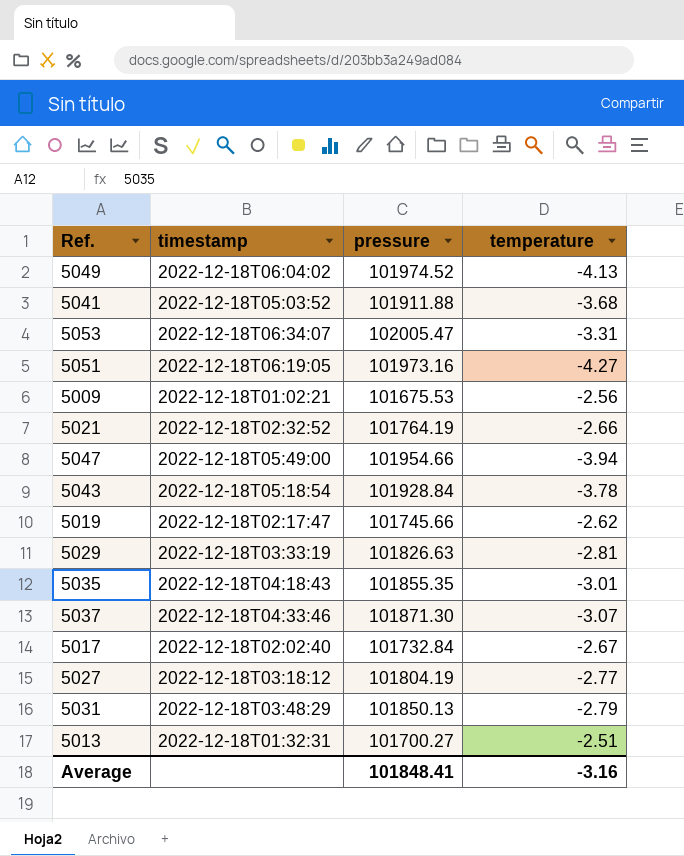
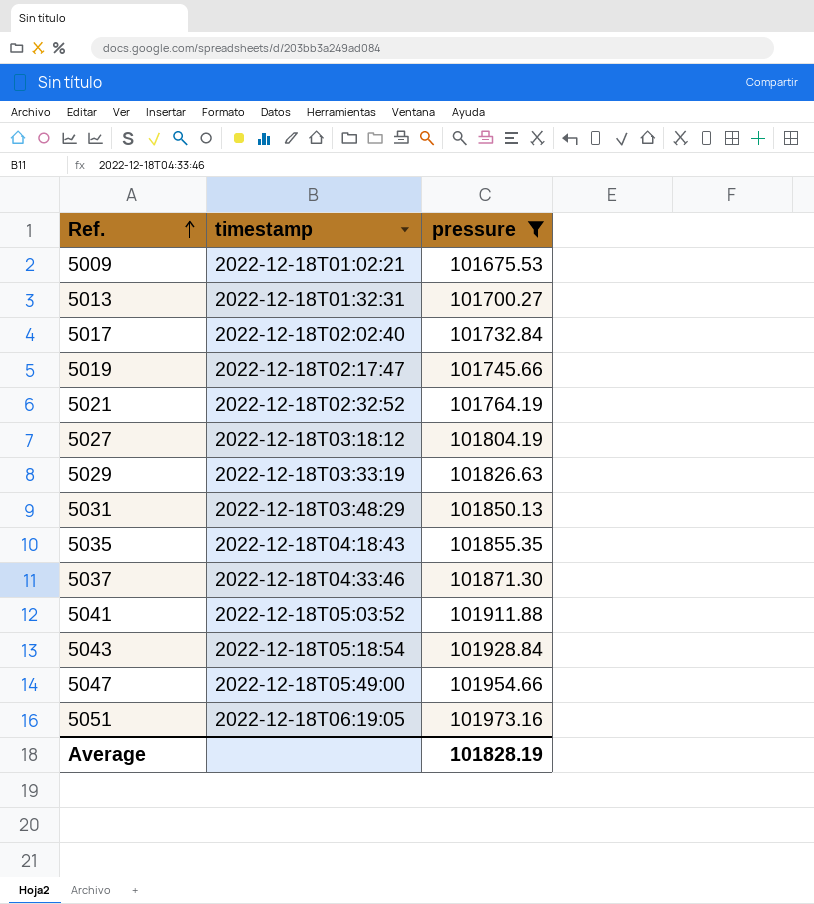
filter: none -> pressure <= 101973.16
row order: none -> Ref. ascending
column temperature | position: 4 -> none
Average | pressure: 101848.41 -> 101828.19

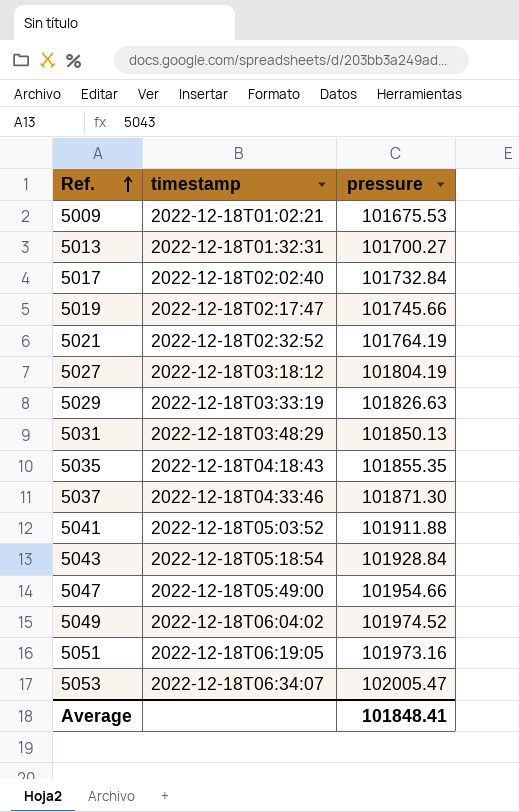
filter: pressure <= 101973.16 -> none
Average | pressure: 101828.19 -> 101848.41

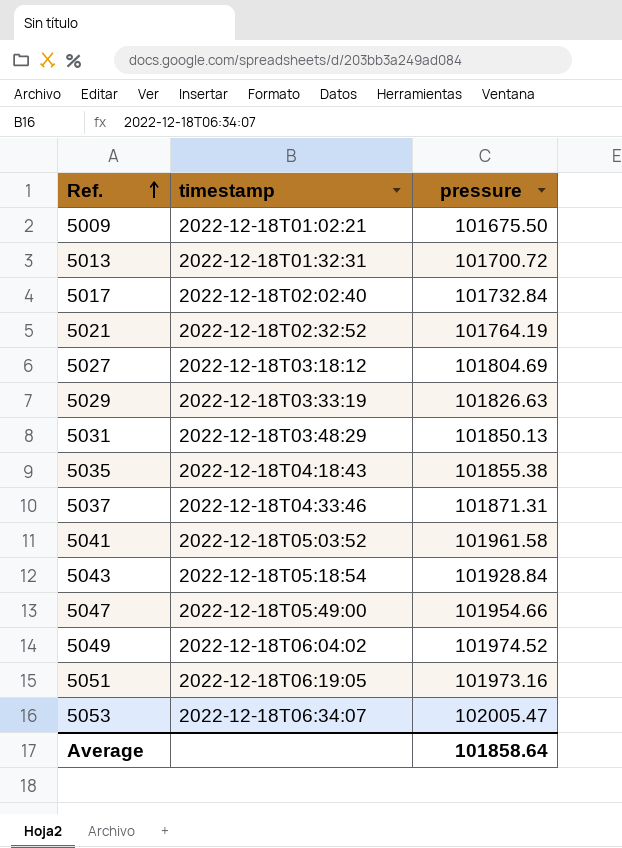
row 5019: 2022-12-18T02:17:47 | 101745.66 -> none
5009 | pressure: 101675.53 -> 101675.50
5013 | pressure: 101700.27 -> 101700.72
5027 | pressure: 101804.19 -> 101804.69
5035 | pressure: 101855.35 -> 101855.38
5037 | pressure: 101871.30 -> 101871.31
5041 | pressure: 101911.88 -> 101961.58
Average | pressure: 101848.41 -> 101858.64

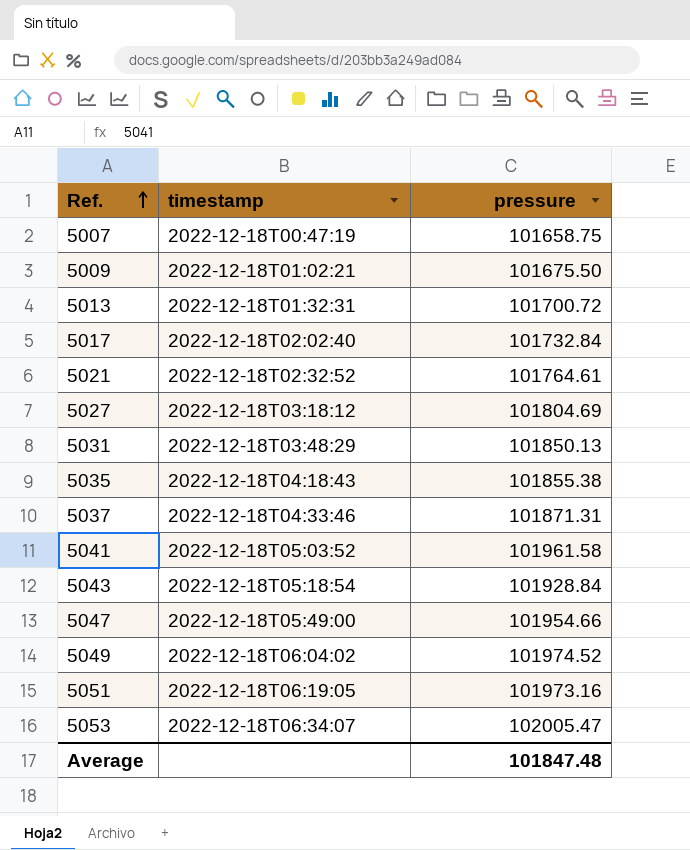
row 5029: 2022-12-18T03:33:19 | 101826.63 -> none
row 5007: none -> 2022-12-18T00:47:19 | 101658.75
5021 | pressure: 101764.19 -> 101764.61
Average | pressure: 101858.64 -> 101847.48

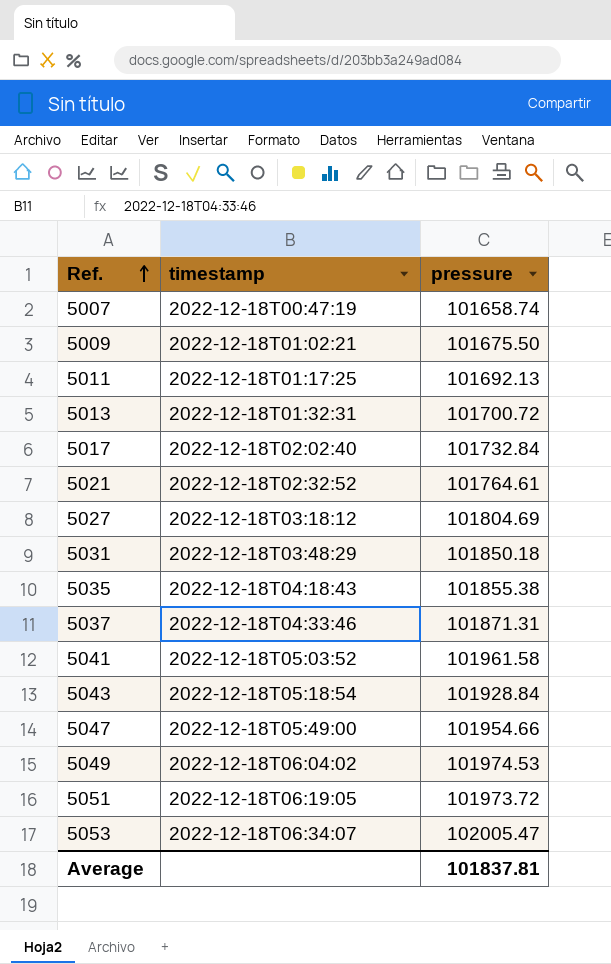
5007 | pressure: 101658.75 -> 101658.74
row 5011: none -> 2022-12-18T01:17:25 | 101692.13
5031 | pressure: 101850.13 -> 101850.18
5049 | pressure: 101974.52 -> 101974.53
5051 | pressure: 101973.16 -> 101973.72
Average | pressure: 101847.48 -> 101837.81

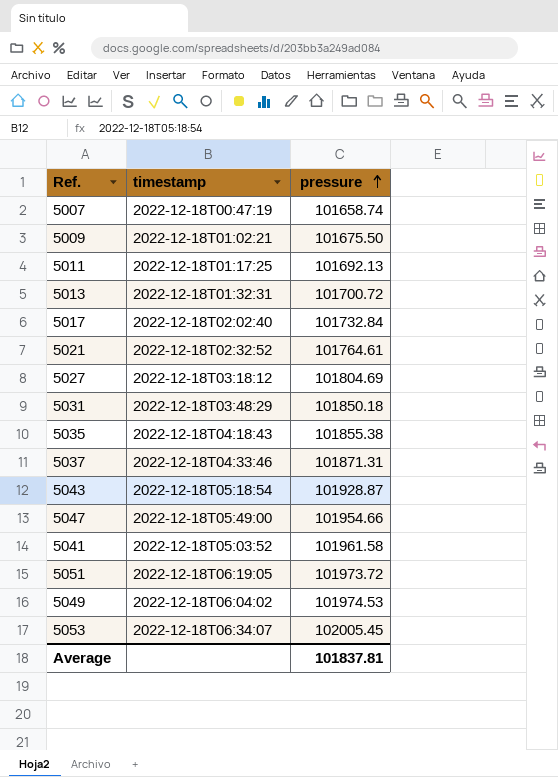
row order: Ref. ascending -> pressure ascending
5043 | pressure: 101928.84 -> 101928.87
5053 | pressure: 102005.47 -> 102005.45

